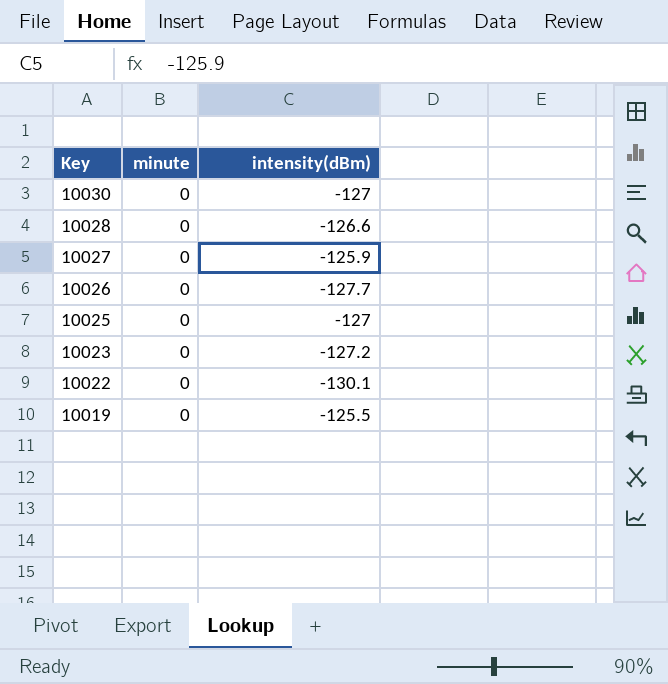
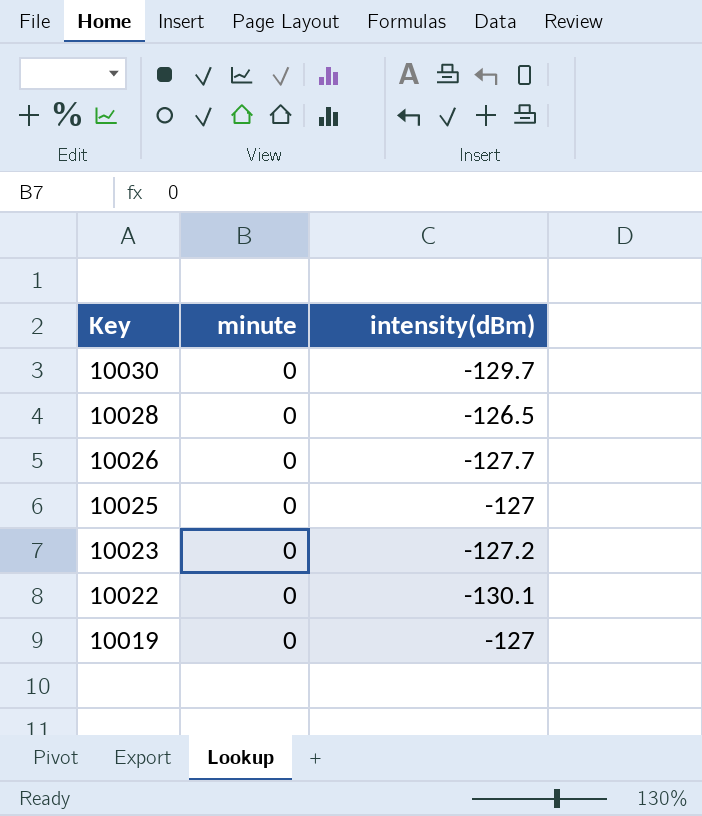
row 10027: 0 | -125.9 -> none
10030 | intensity(dBm): -127 -> -129.7
10028 | intensity(dBm): -126.6 -> -126.5
10019 | intensity(dBm): -125.5 -> -127

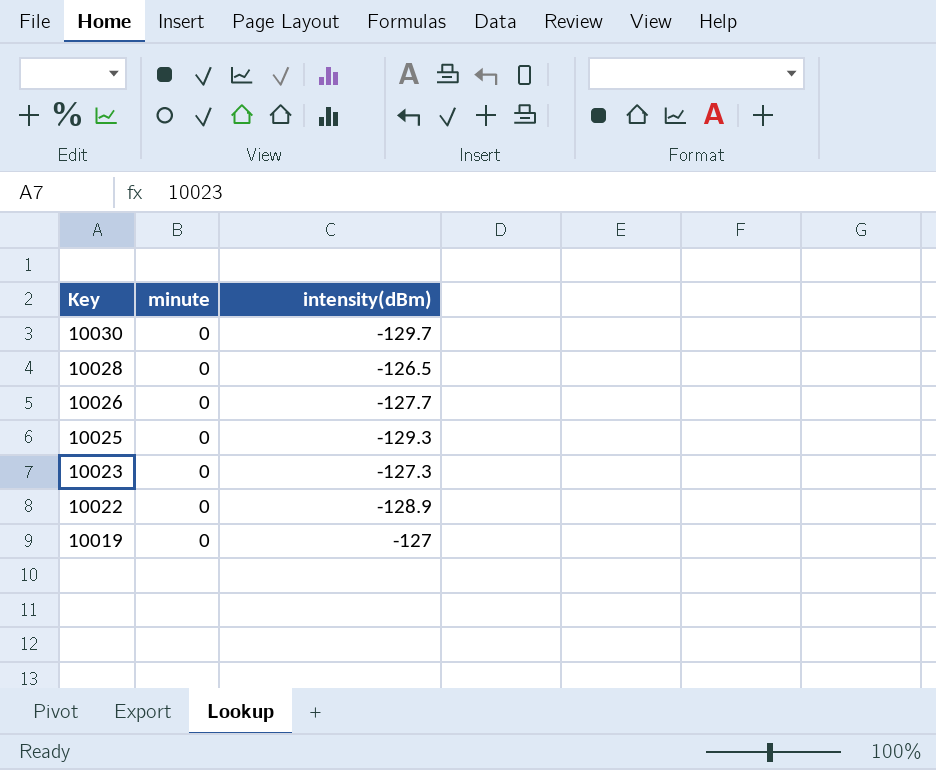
10025 | intensity(dBm): -127 -> -129.3
10023 | intensity(dBm): -127.2 -> -127.3
10022 | intensity(dBm): -130.1 -> -128.9

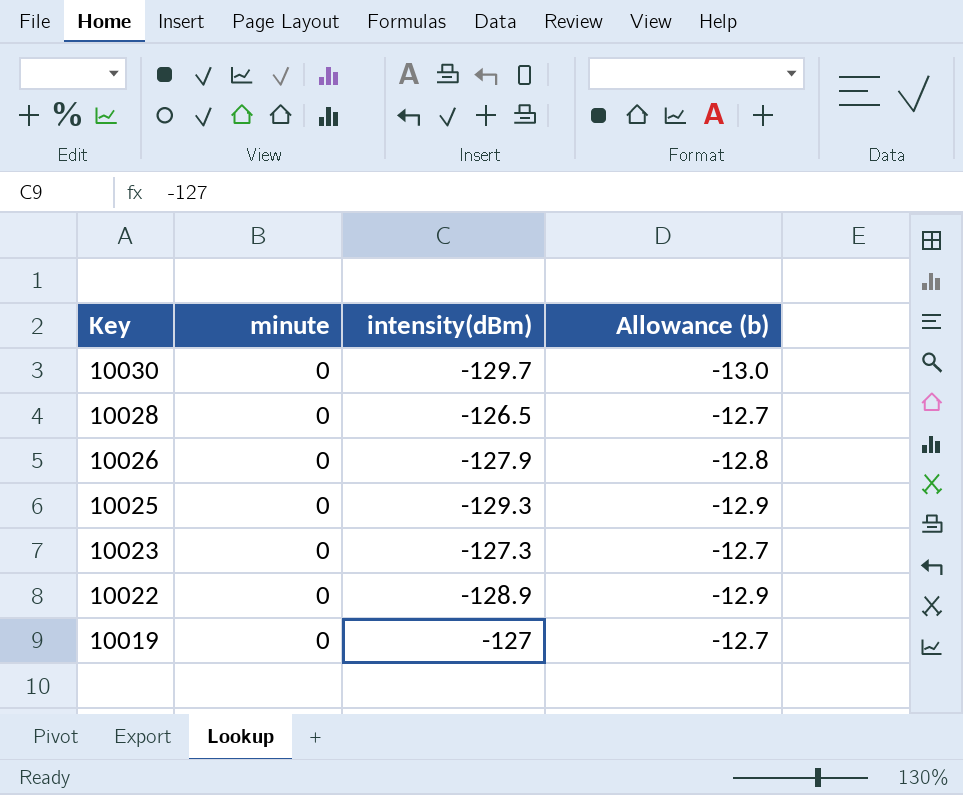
column Allowance (b) | formula: none -> [intensity(dBm)] * 0.1
10026 | intensity(dBm): -127.7 -> -127.9

